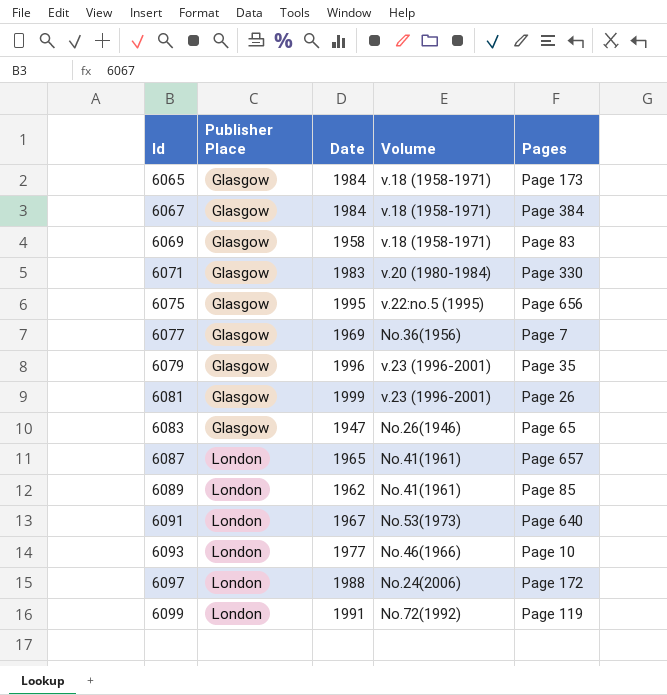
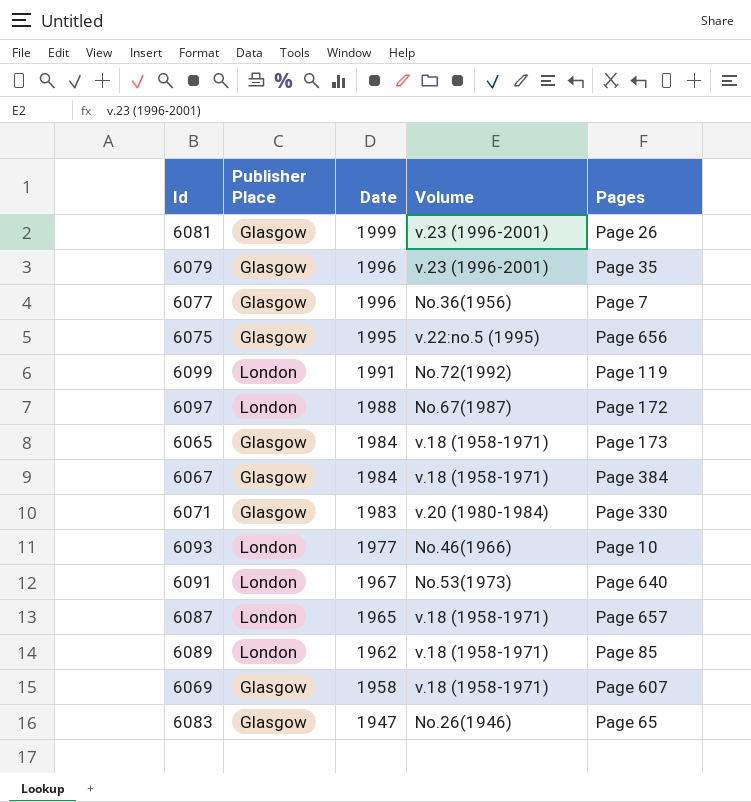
row order: Id ascending -> Date descending
6077 | Date: 1969 -> 1996
6097 | Volume: No.24(2006) -> No.67(1987)
6087 | Volume: No.41(1961) -> v.18 (1958-1971)
6089 | Volume: No.41(1961) -> v.18 (1958-1971)
6069 | Pages: Page 83 -> Page 607

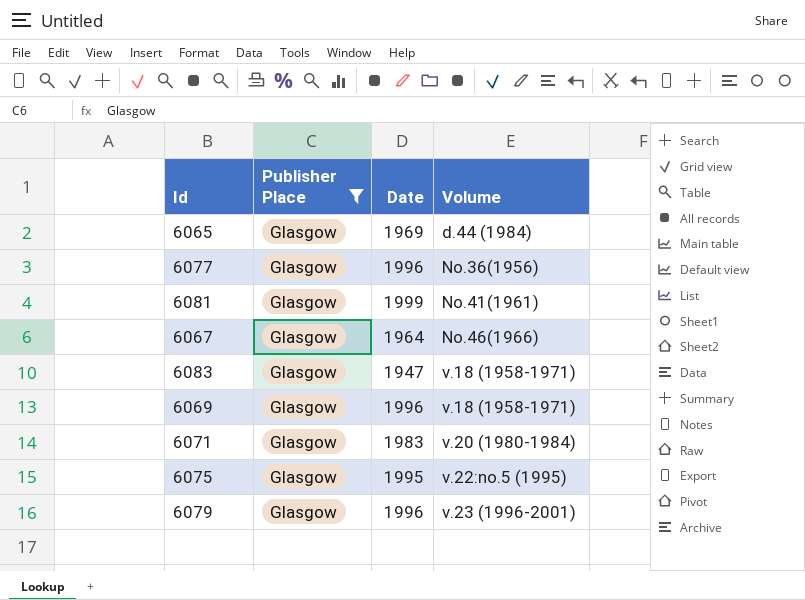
filter: none -> Publisher Place = Glasgow
row order: Date descending -> Volume ascending
column Pages | position: 5 -> none
6065 | Date: 1984 -> 1969
6065 | Volume: v.18 (1958-1971) -> d.44 (1984)
6081 | Volume: v.23 (1996-2001) -> No.41(1961)
6067 | Date: 1984 -> 1964
6067 | Volume: v.18 (1958-1971) -> No.46(1966)
6083 | Volume: No.26(1946) -> v.18 (1958-1971)
6069 | Date: 1958 -> 1996

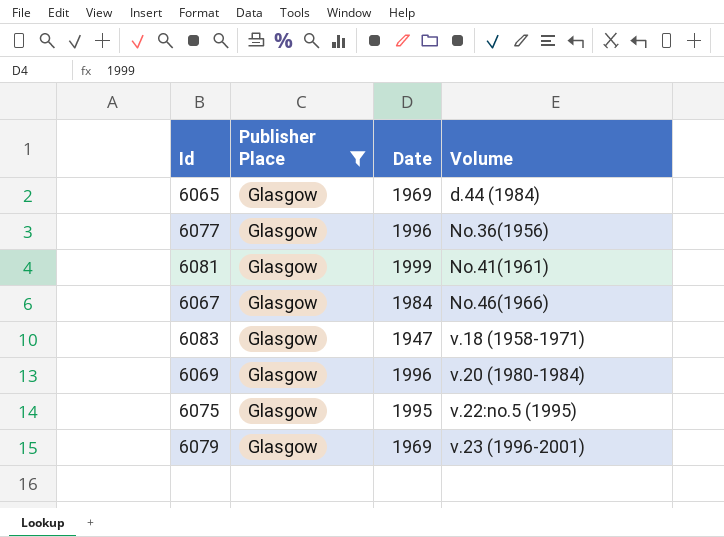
row 6071: Glasgow | 1983 | v.20 (1980-1984) -> none
6067 | Date: 1964 -> 1984
6069 | Volume: v.18 (1958-1971) -> v.20 (1980-1984)
6079 | Date: 1996 -> 1969

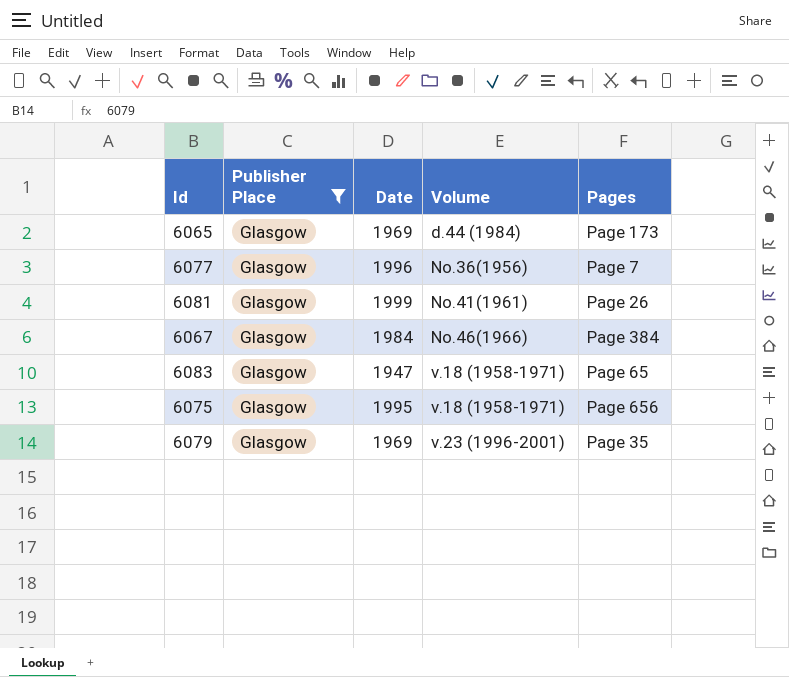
column Pages | position: none -> 5
row 6069: Glasgow | 1996 | v.20 (1980-1984) -> none
6075 | Volume: v.22:no.5 (1995) -> v.18 (1958-1971)

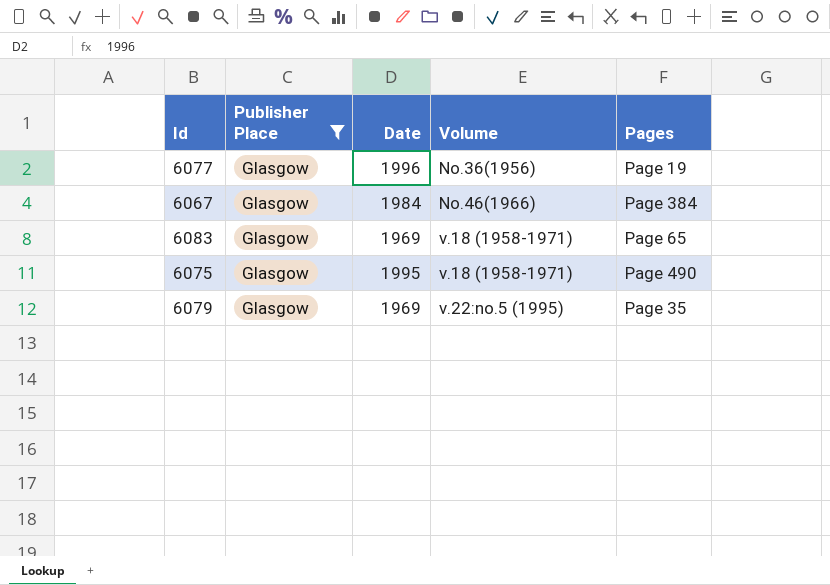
row 6065: Glasgow | 1969 | d.44 (1984) | Page 173 -> none
row 6081: Glasgow | 1999 | No.41(1961) | Page 26 -> none
6077 | Pages: Page 7 -> Page 19
6083 | Date: 1947 -> 1969
6075 | Pages: Page 656 -> Page 490
6079 | Volume: v.23 (1996-2001) -> v.22:no.5 (1995)

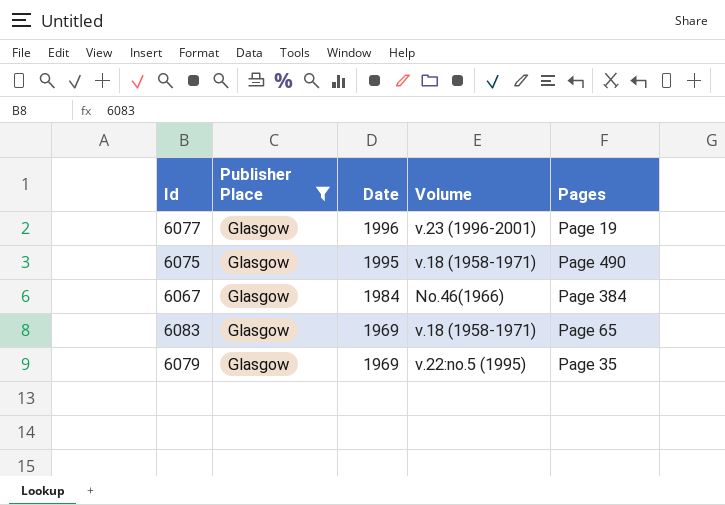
row order: Volume ascending -> Date descending
6077 | Volume: No.36(1956) -> v.23 (1996-2001)

